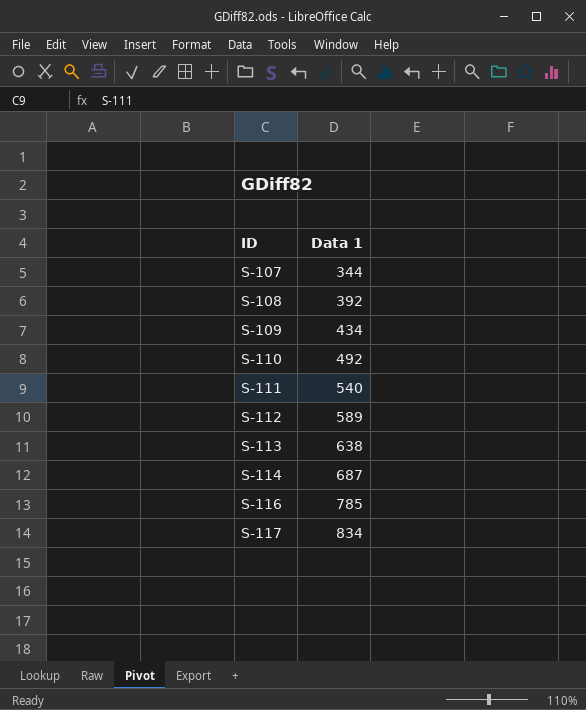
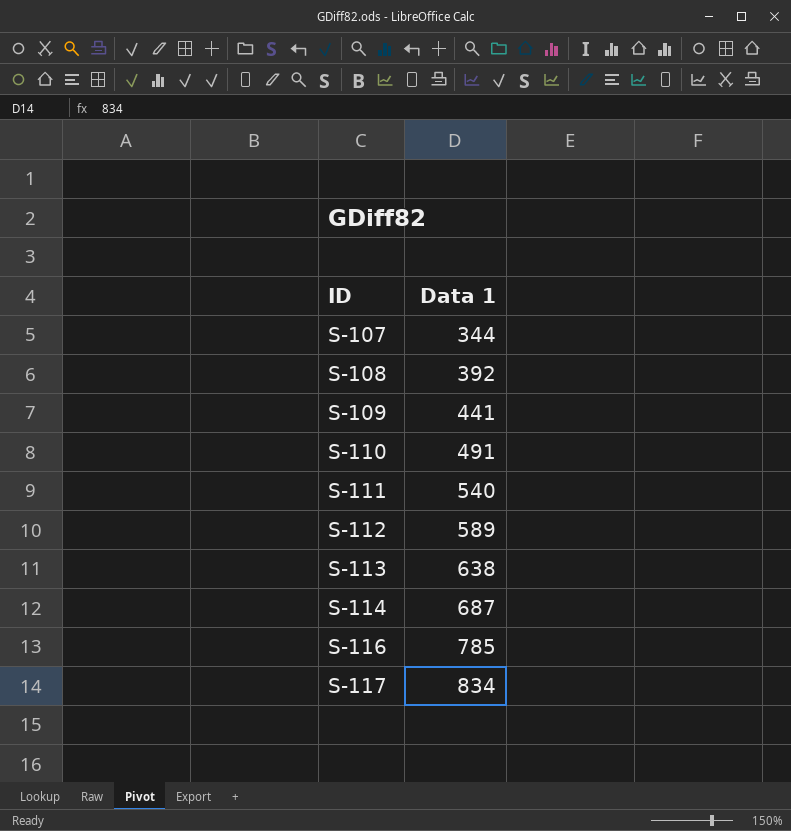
S-109 | Data 1: 434 -> 441
S-110 | Data 1: 492 -> 491

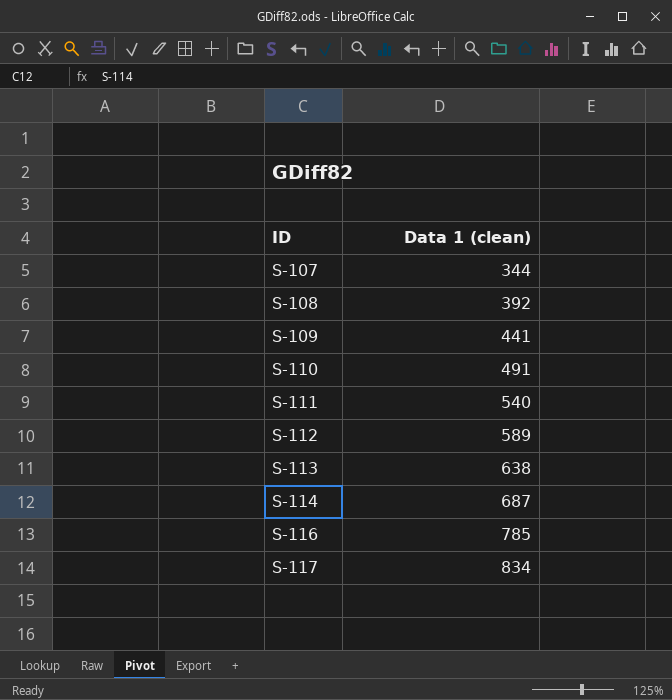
column name: Data 1 -> Data 1 (clean)

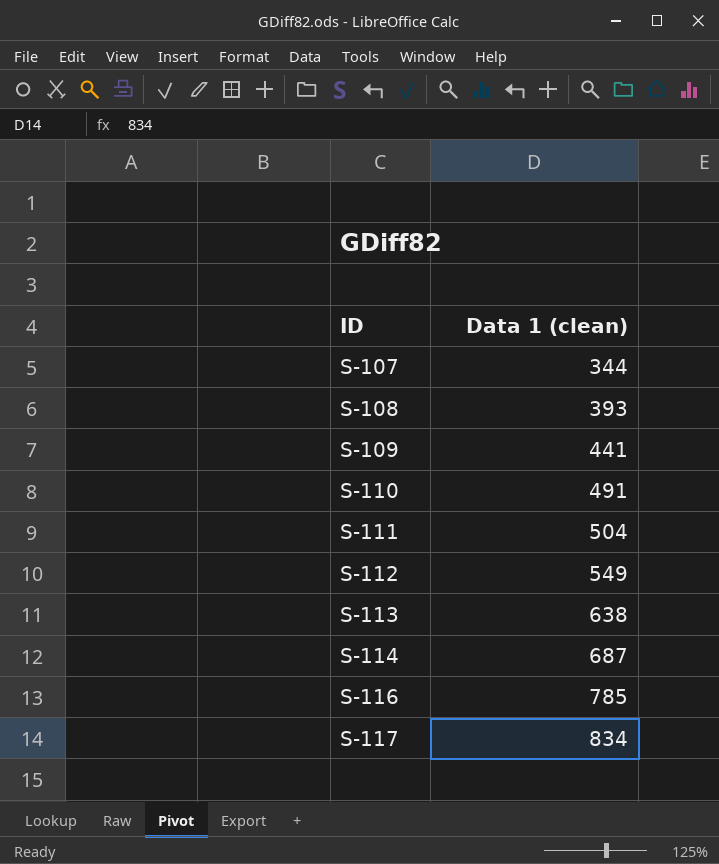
S-108 | Data 1 (clean): 392 -> 393
S-111 | Data 1 (clean): 540 -> 504
S-112 | Data 1 (clean): 589 -> 549

